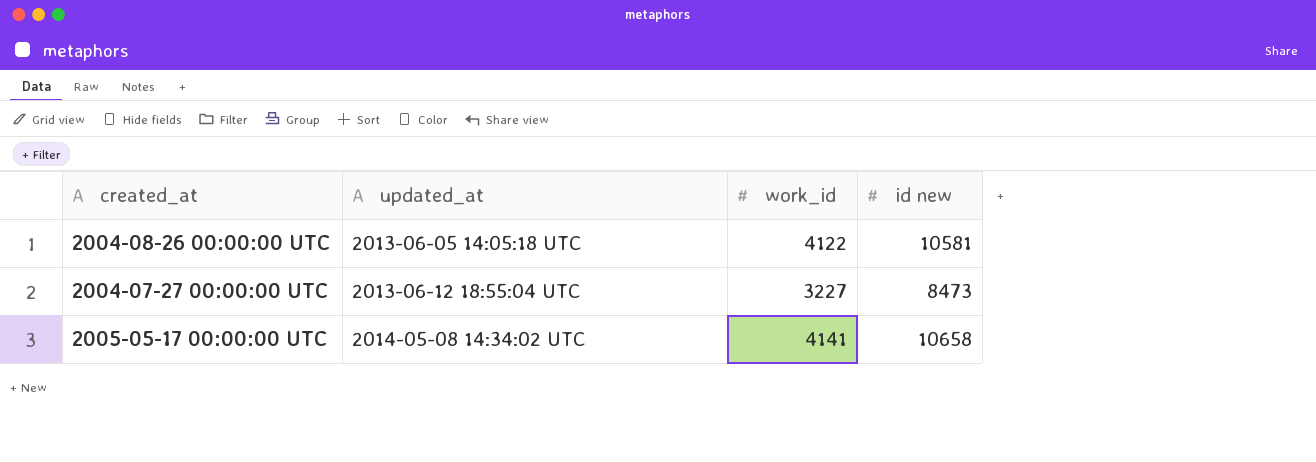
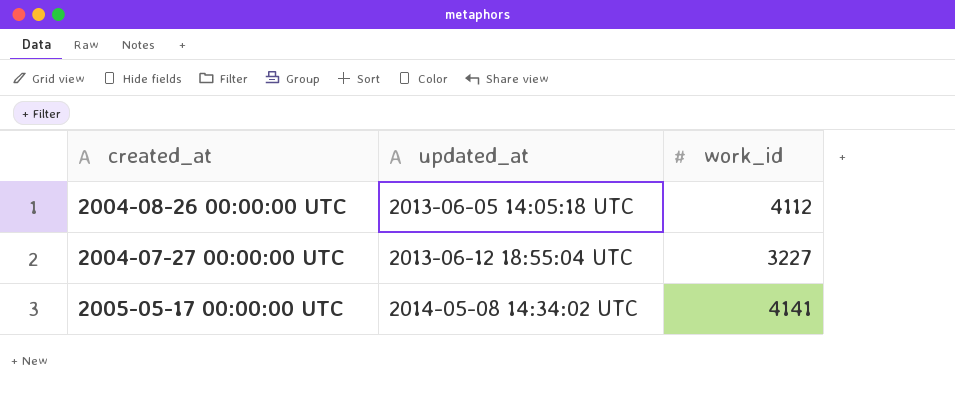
column id new | position: 4 -> none
2004-08-26 00:00:00 UTC | work_id: 4122 -> 4112

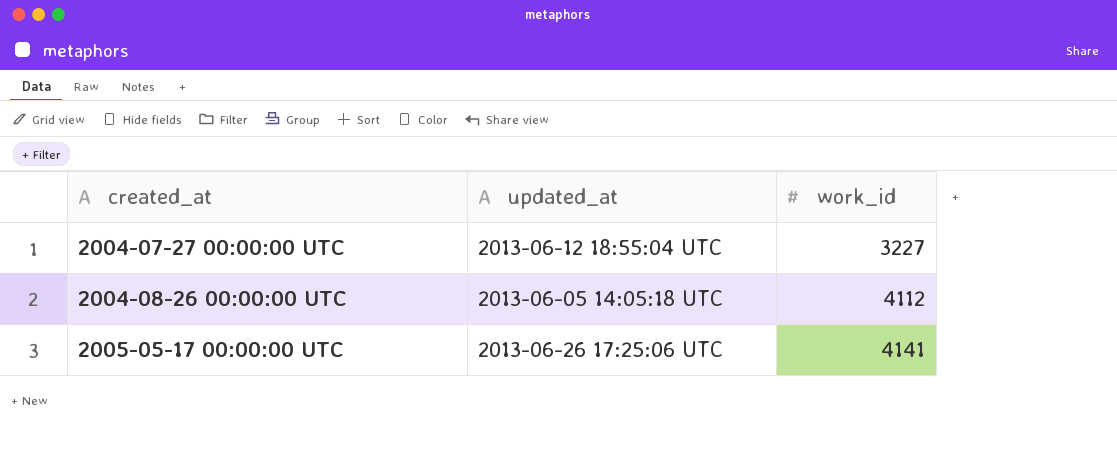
row order: updated_at ascending -> created_at ascending
2005-05-17 00:00:00 UTC | updated_at: 2014-05-08 14:34:02 UTC -> 2013-06-26 17:25:06 UTC

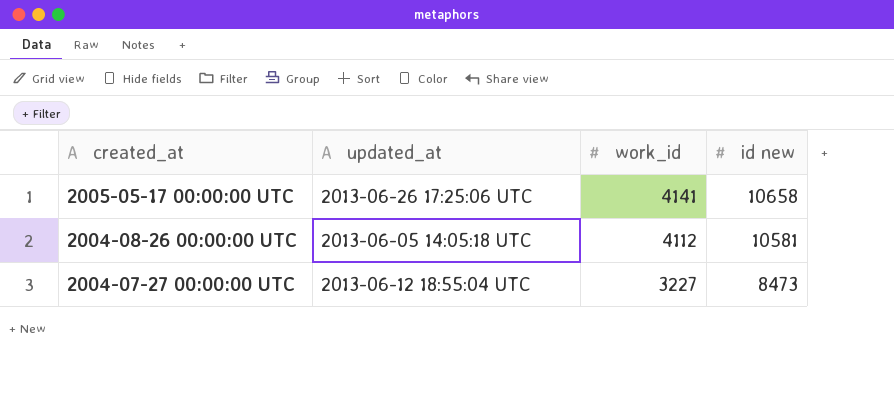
row order: created_at ascending -> created_at descending
column id new | position: none -> 4

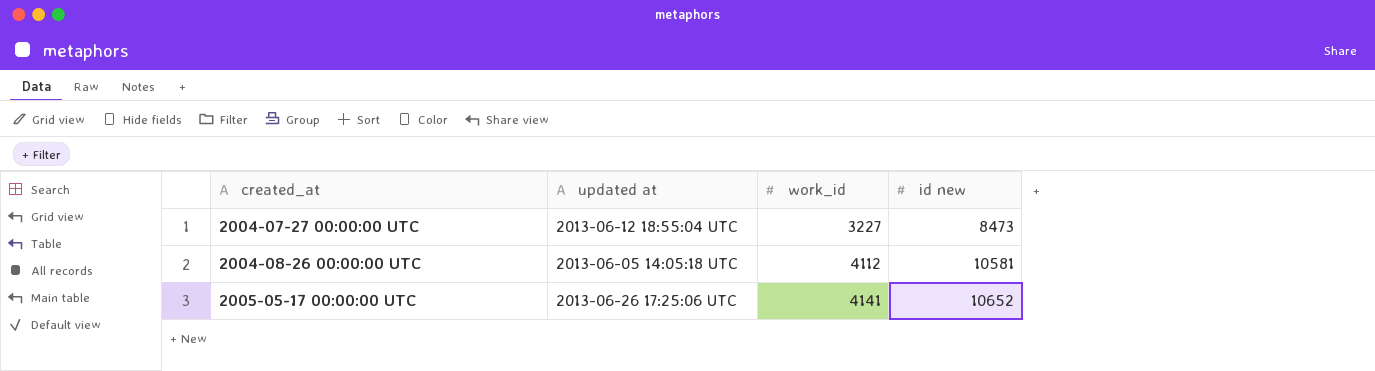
row order: created_at descending -> created_at ascending
column name: updated_at -> updated at
2005-05-17 00:00:00 UTC | id new: 10658 -> 10652

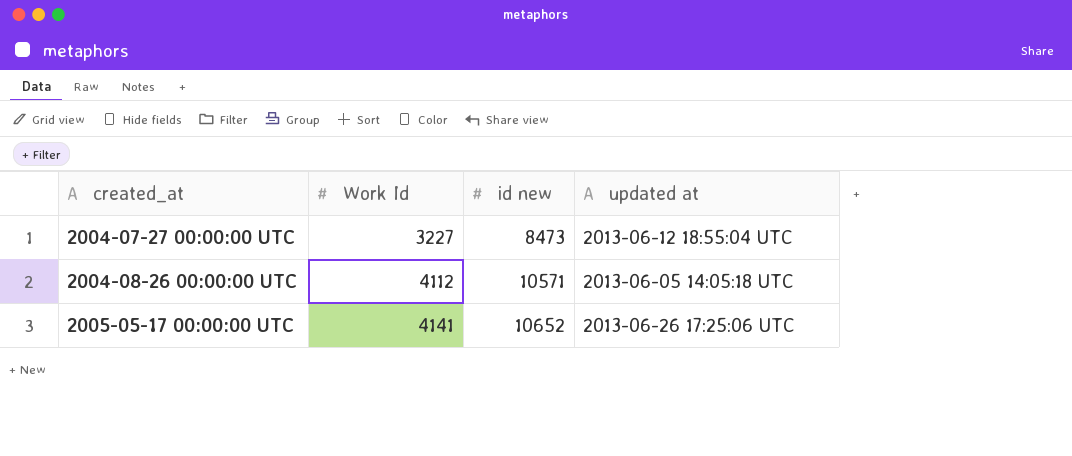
column name: work_id -> Work Id
column updated at | position: 2 -> 4
2004-08-26 00:00:00 UTC | id new: 10581 -> 10571

